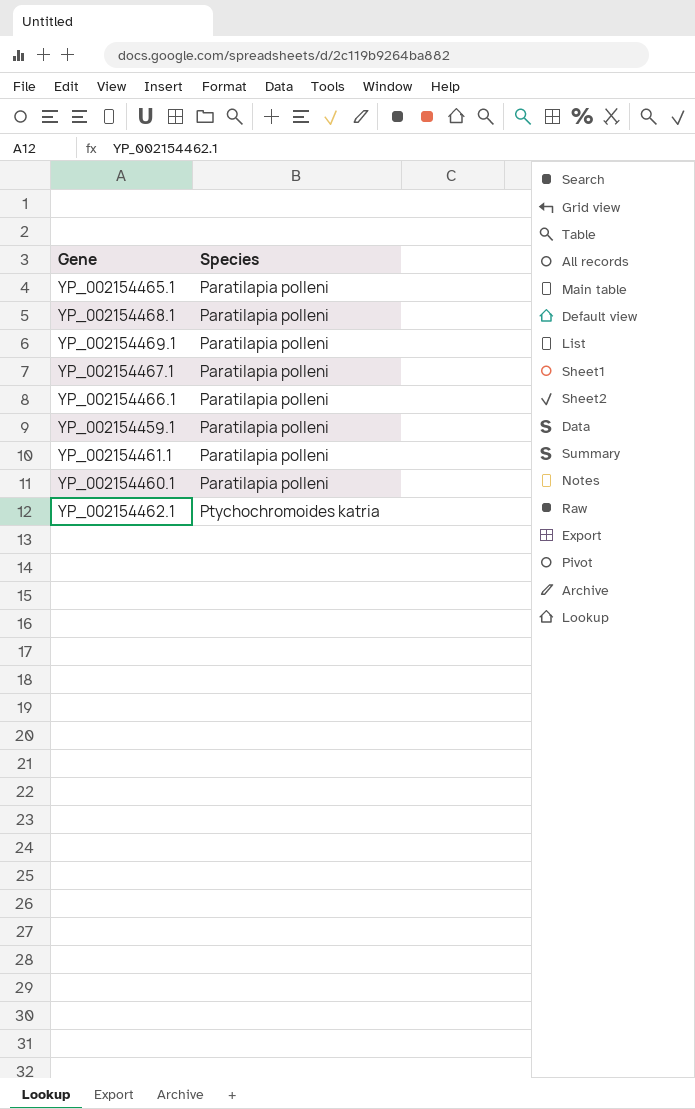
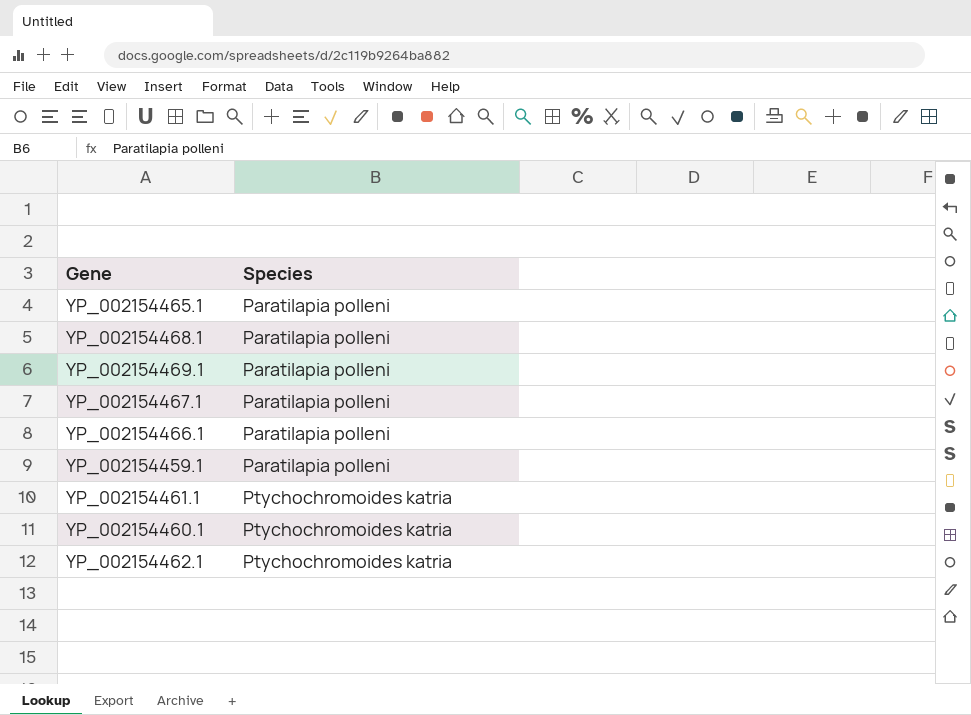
YP_002154461.1 | Species: Paratilapia polleni -> Ptychochromoides katria
YP_002154460.1 | Species: Paratilapia polleni -> Ptychochromoides katria

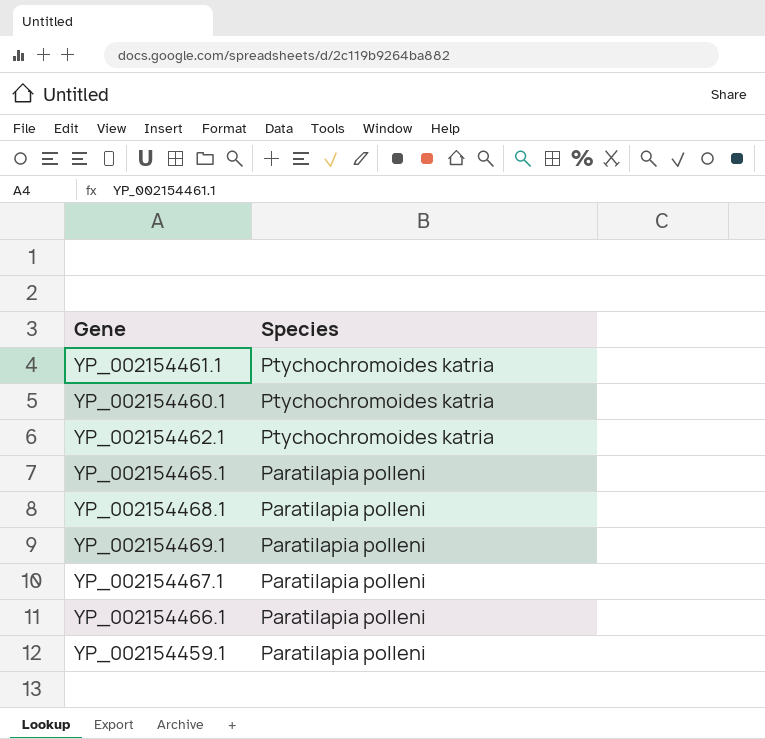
row order: Species ascending -> Species descending

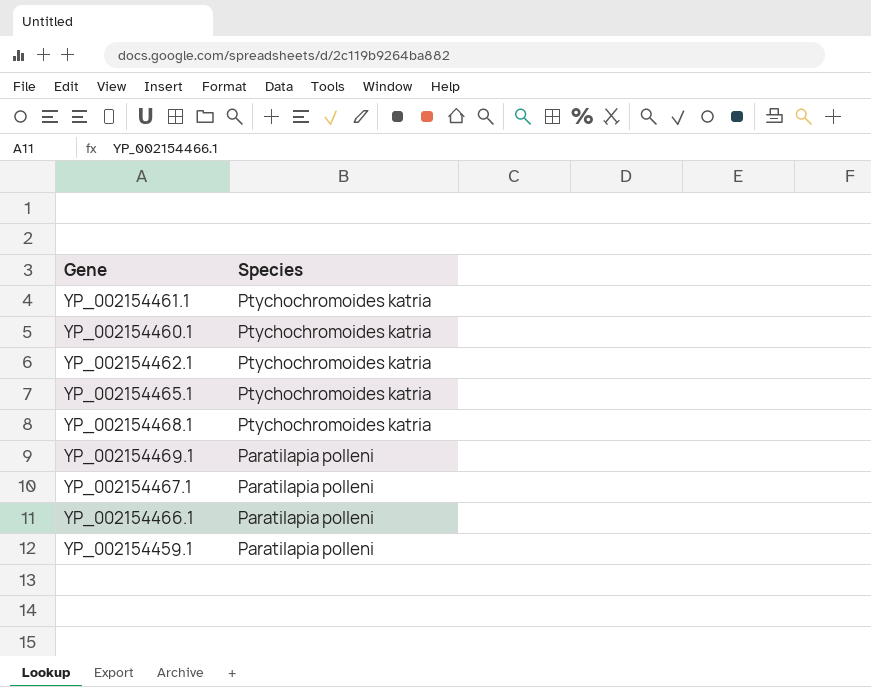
YP_002154465.1 | Species: Paratilapia polleni -> Ptychochromoides katria
YP_002154468.1 | Species: Paratilapia polleni -> Ptychochromoides katria

